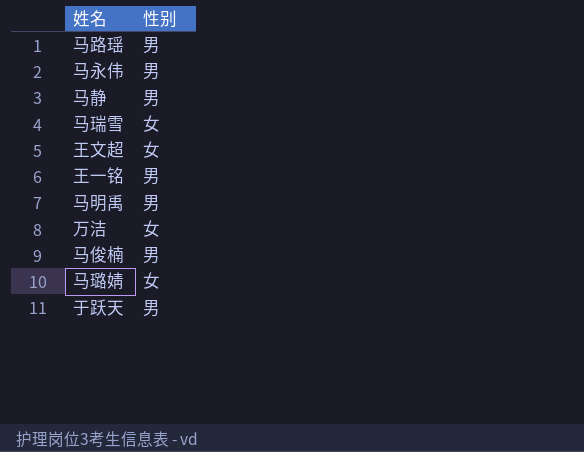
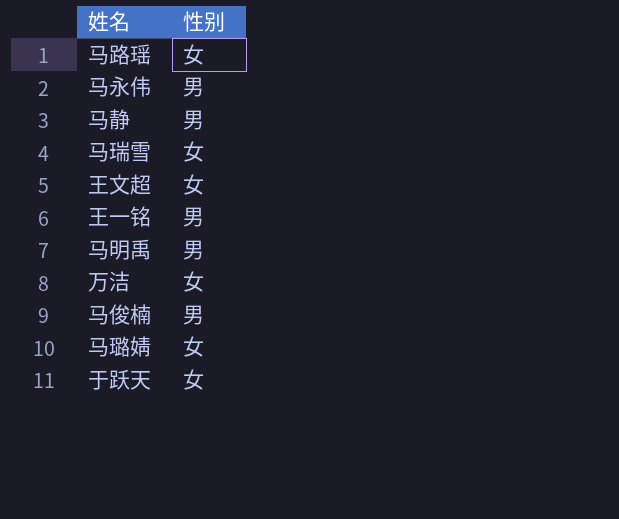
马路瑶 | 性别: 男 -> 女
于跃天 | 性别: 男 -> 女

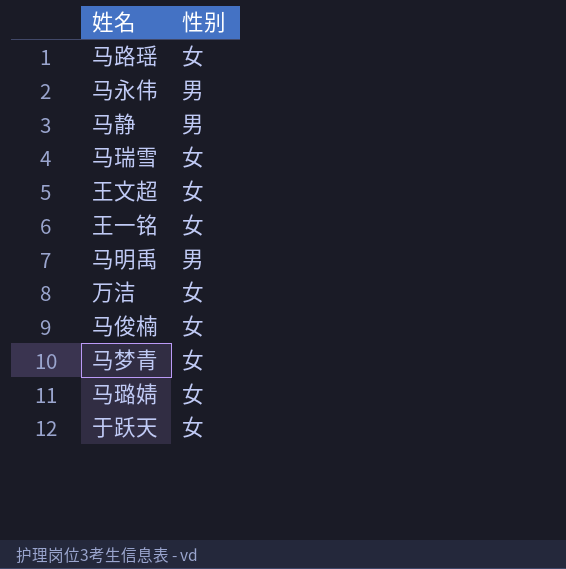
王一铭 | 性别: 男 -> 女
马俊楠 | 性别: 男 -> 女
row 马梦青: none -> 女

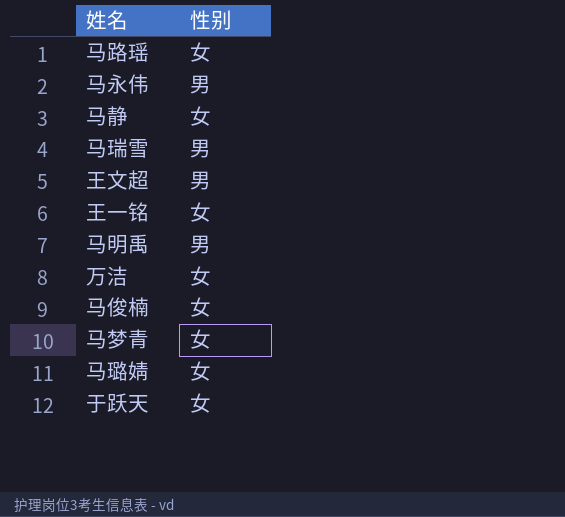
马静 | 性别: 男 -> 女
马瑞雪 | 性别: 女 -> 男
王文超 | 性别: 女 -> 男

